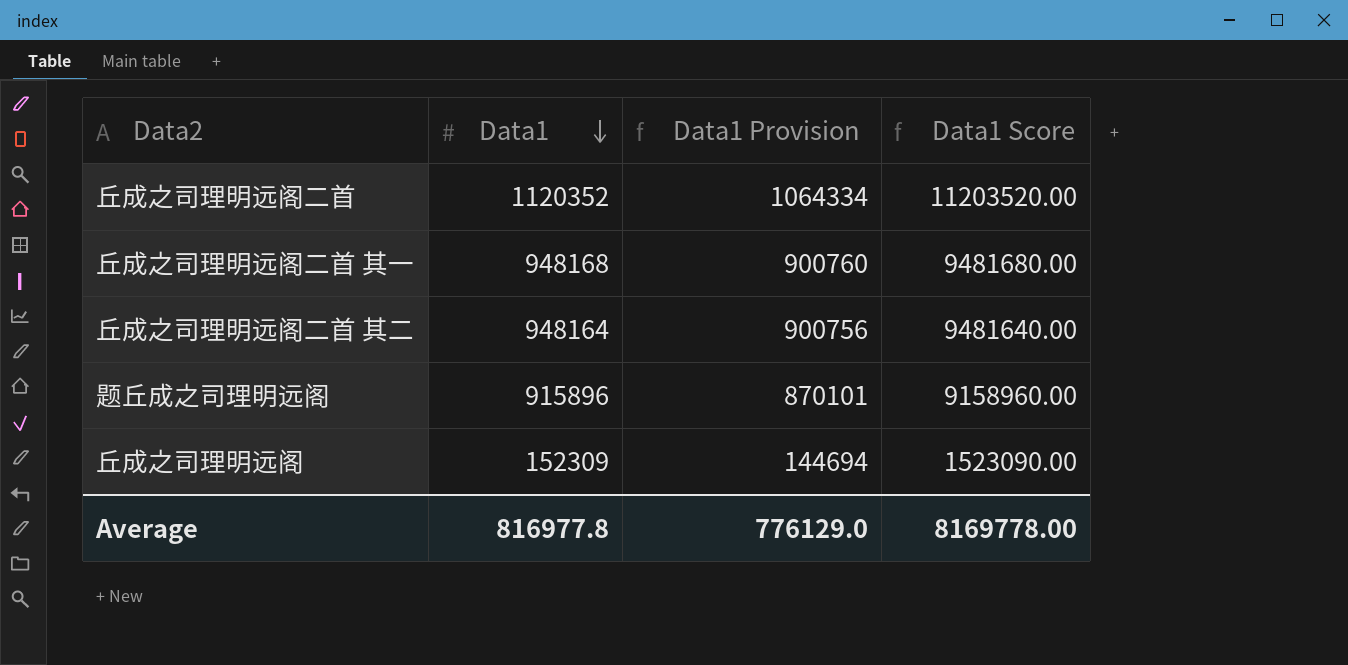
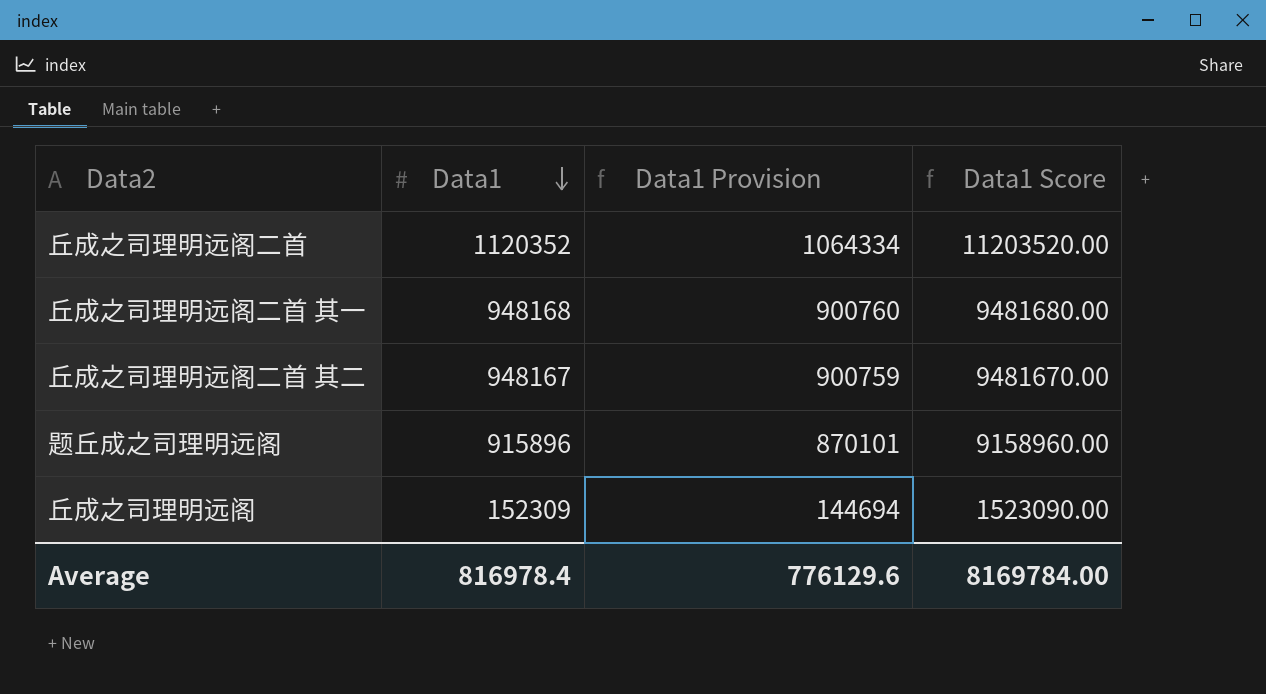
丘成之司理明远阁二首 其二 | Data1: 948164 -> 948167
丘成之司理明远阁二首 其二 | Data1 Provision: 900756 -> 900759
丘成之司理明远阁二首 其二 | Data1 Score: 9481640.00 -> 9481670.00
Average | Data1: 816977.8 -> 816978.4
Average | Data1 Provision: 776129.0 -> 776129.6
Average | Data1 Score: 8169778.00 -> 8169784.00

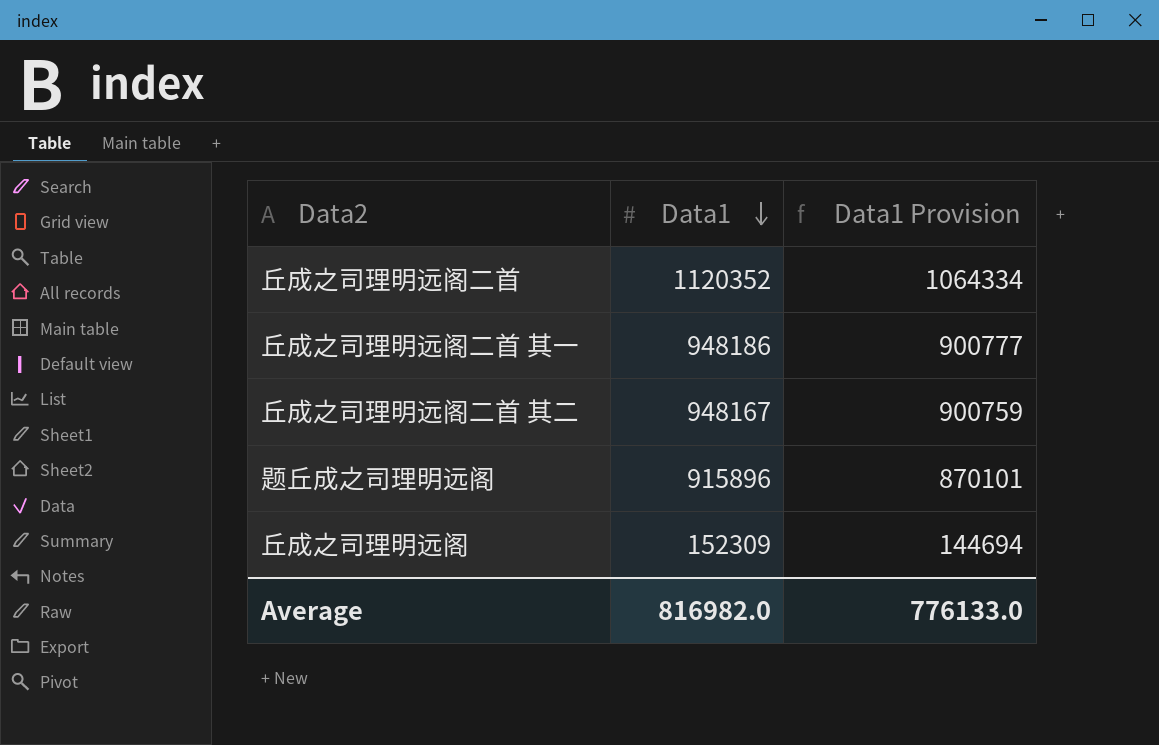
column Data1 Score | formula: [Data1] * 10 -> none
丘成之司理明远阁二首 其一 | Data1: 948168 -> 948186
丘成之司理明远阁二首 其一 | Data1 Provision: 900760 -> 900777
Average | Data1: 816978.4 -> 816982.0
Average | Data1 Provision: 776129.6 -> 776133.0

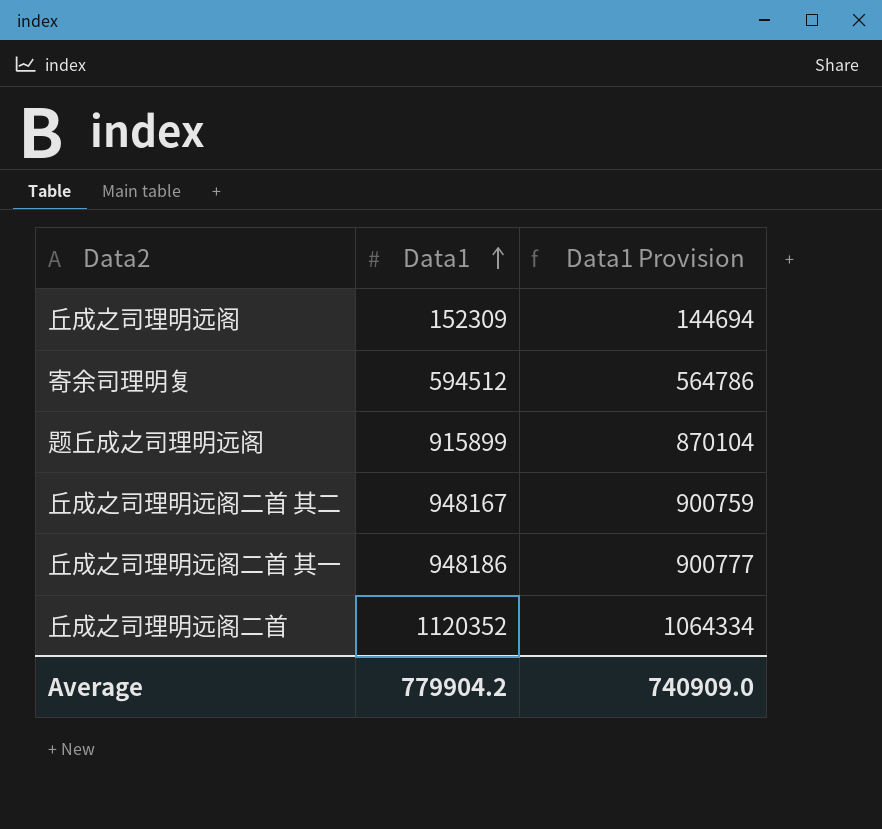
row order: Data1 descending -> Data1 ascending
row 寄余司理明复: none -> 594512 | 564786
题丘成之司理明远阁 | Data1: 915896 -> 915899
题丘成之司理明远阁 | Data1 Provision: 870101 -> 870104
Average | Data1: 816982.0 -> 779904.2
Average | Data1 Provision: 776133.0 -> 740909.0

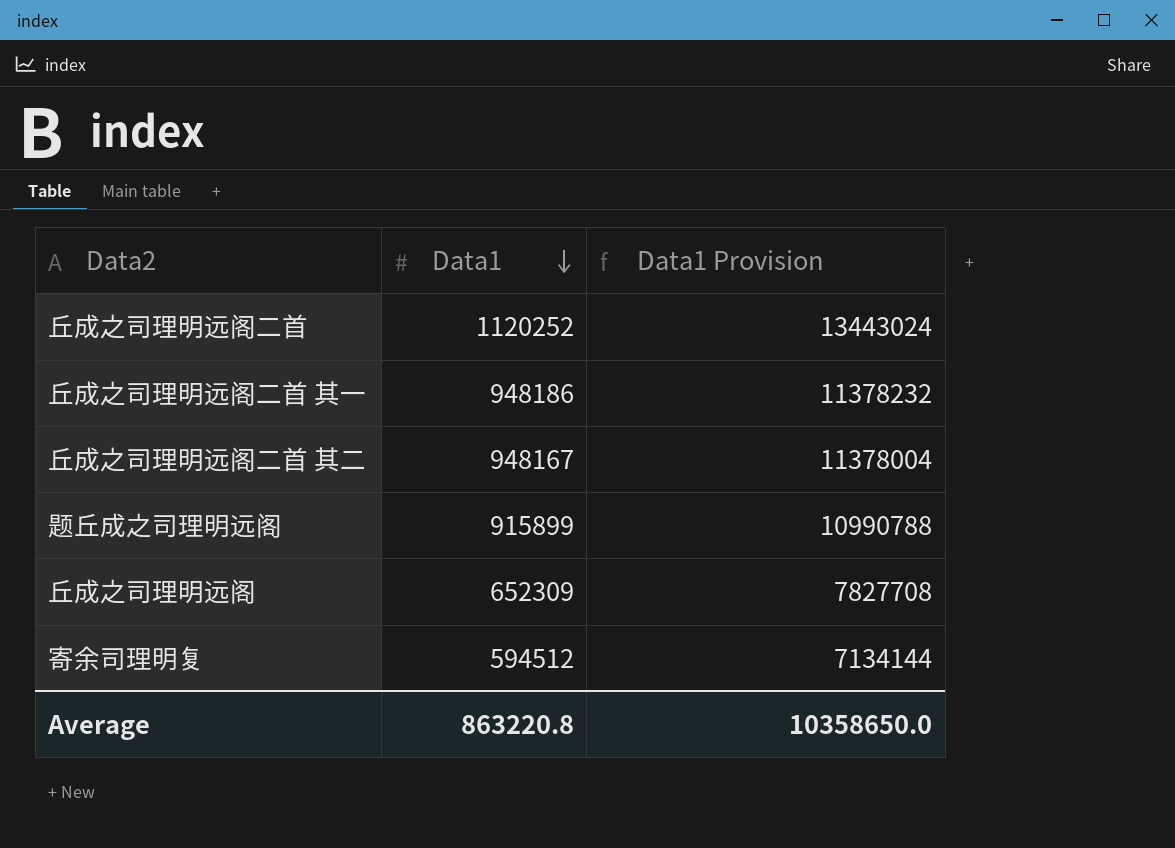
row order: Data1 ascending -> Data1 descending
column Data1 Provision | formula: [Data1] * 0.95 -> [Data1] * 12
丘成之司理明远阁二首 | Data1: 1120352 -> 1120252
丘成之司理明远阁 | Data1: 152309 -> 652309
Average | Data1: 779904.2 -> 863220.8
Average | Data1 Provision: 740909.0 -> 10358650.0

